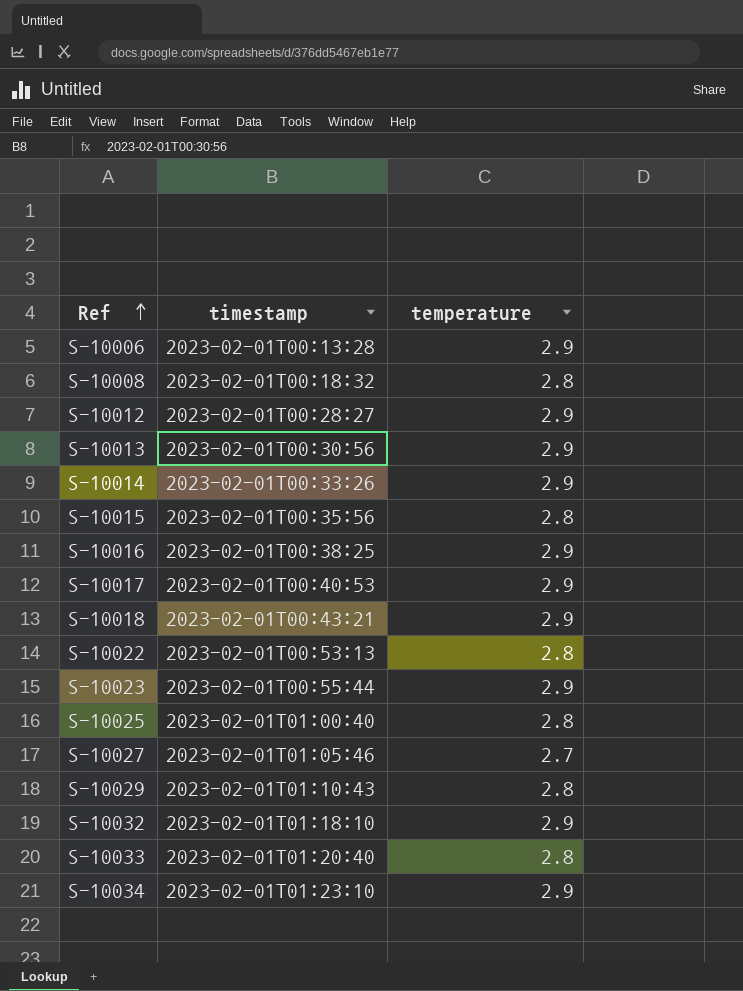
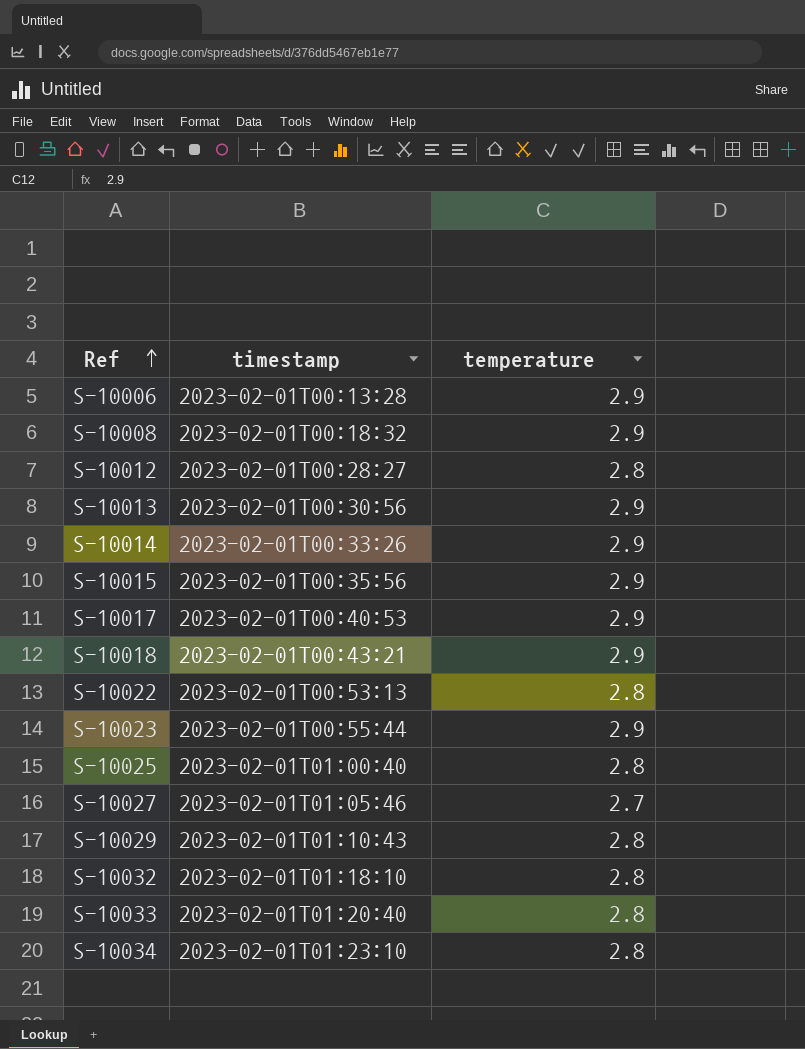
row S-10016: 2023-02-01T00:38:25 | 2.9 -> none
S-10008 | temperature: 2.8 -> 2.9
S-10012 | temperature: 2.9 -> 2.8
S-10015 | temperature: 2.8 -> 2.9
S-10032 | temperature: 2.9 -> 2.8
S-10034 | temperature: 2.9 -> 2.8

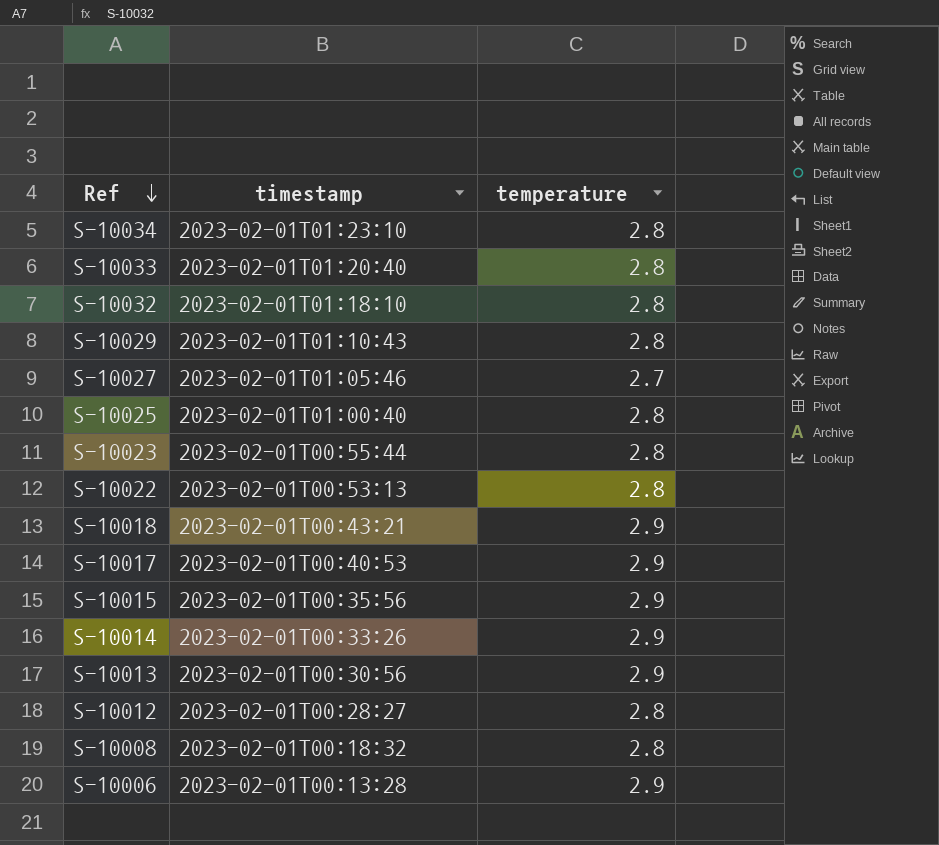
row order: Ref ascending -> Ref descending
S-10023 | temperature: 2.9 -> 2.8
S-10008 | temperature: 2.9 -> 2.8

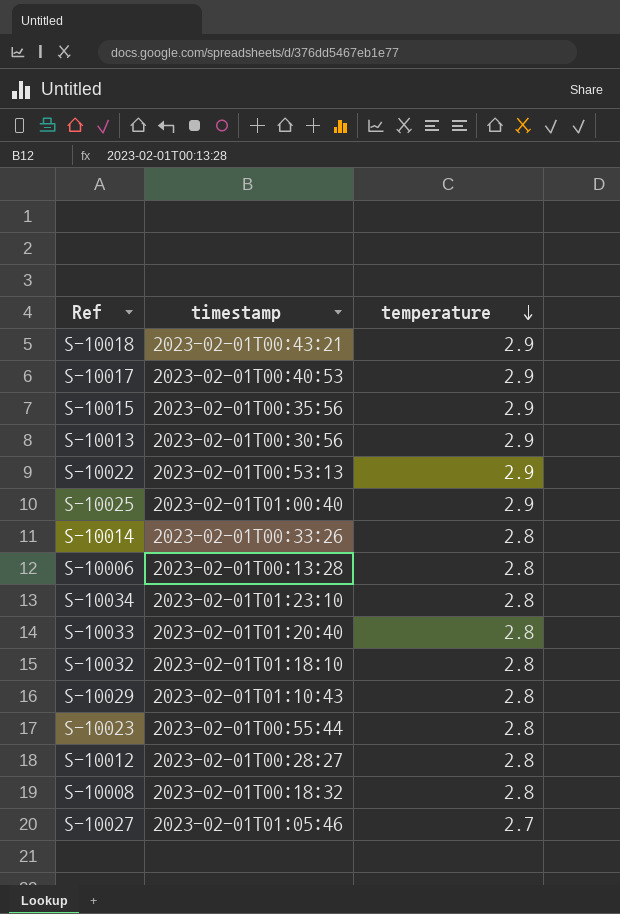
row order: Ref descending -> temperature descending
S-10022 | temperature: 2.8 -> 2.9
S-10025 | temperature: 2.8 -> 2.9
S-10014 | temperature: 2.9 -> 2.8
S-10006 | temperature: 2.9 -> 2.8

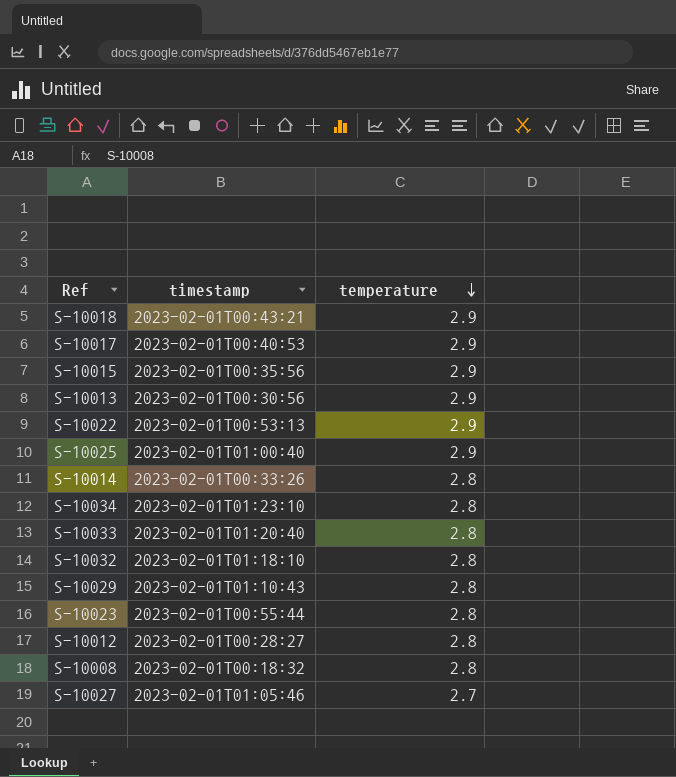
row S-10006: 2023-02-01T00:13:28 | 2.8 -> none

